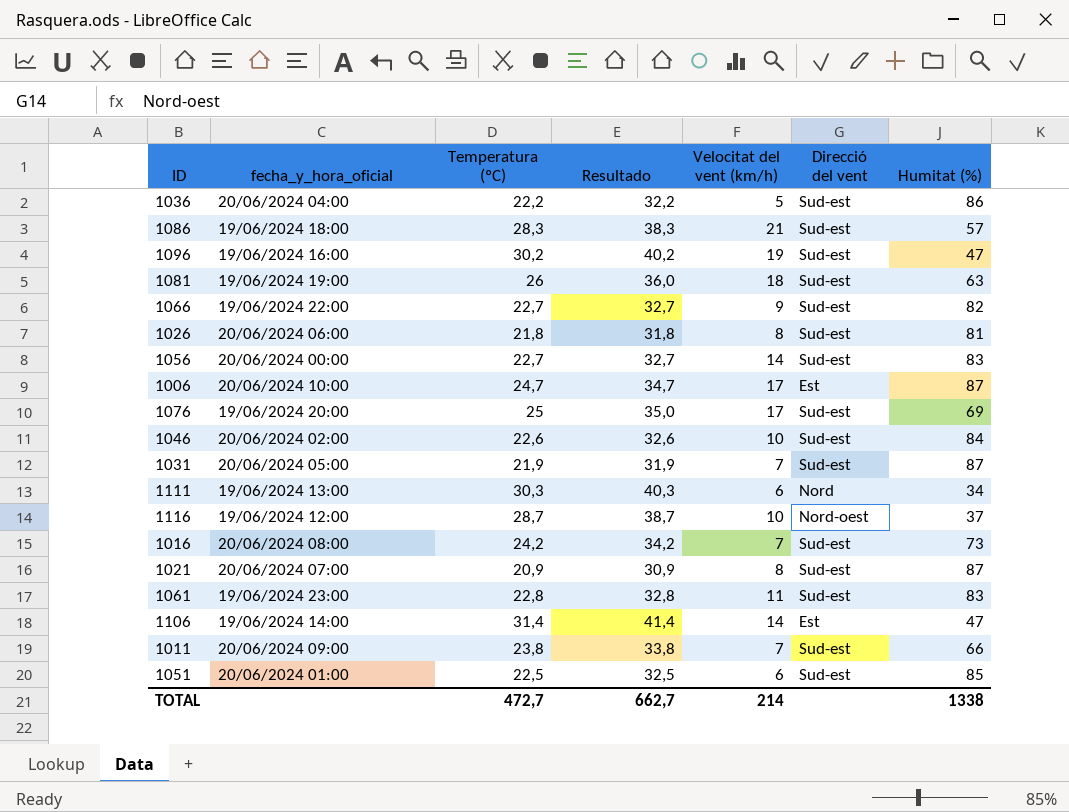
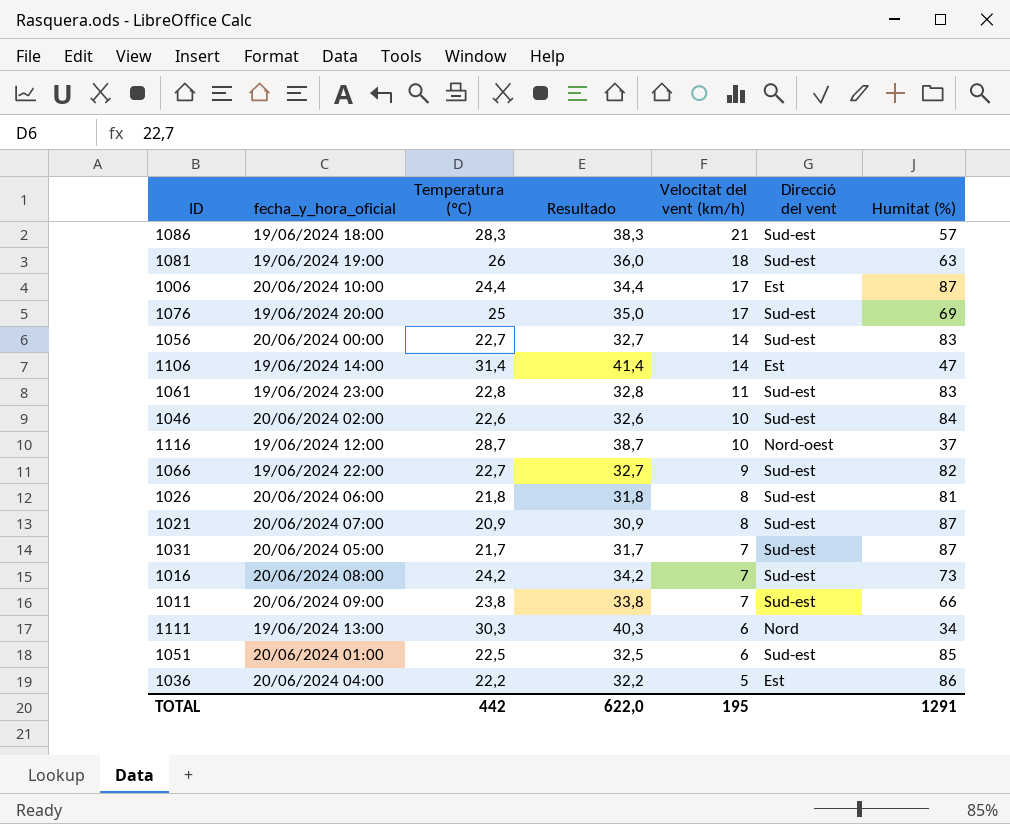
row order: none -> Velocitat del vent (km/h) descending
row 1096: 19/06/2024 16:00 | 30,2 | 40,2 | 19 | Sud-est | 47 -> none
1006 | Temperatura (ºC): 24,7 -> 24,4
1006 | Resultado: 34,7 -> 34,4
1031 | Temperatura (ºC): 21,9 -> 21,7
1031 | Resultado: 31,9 -> 31,7
1036 | Direcció del vent: Sud-est -> Est
TOTAL | Temperatura (ºC): 472,7 -> 442
TOTAL | Resultado: 662,7 -> 622,0
TOTAL | Velocitat del vent (km/h): 214 -> 195
TOTAL | Humitat (%): 1338 -> 1291

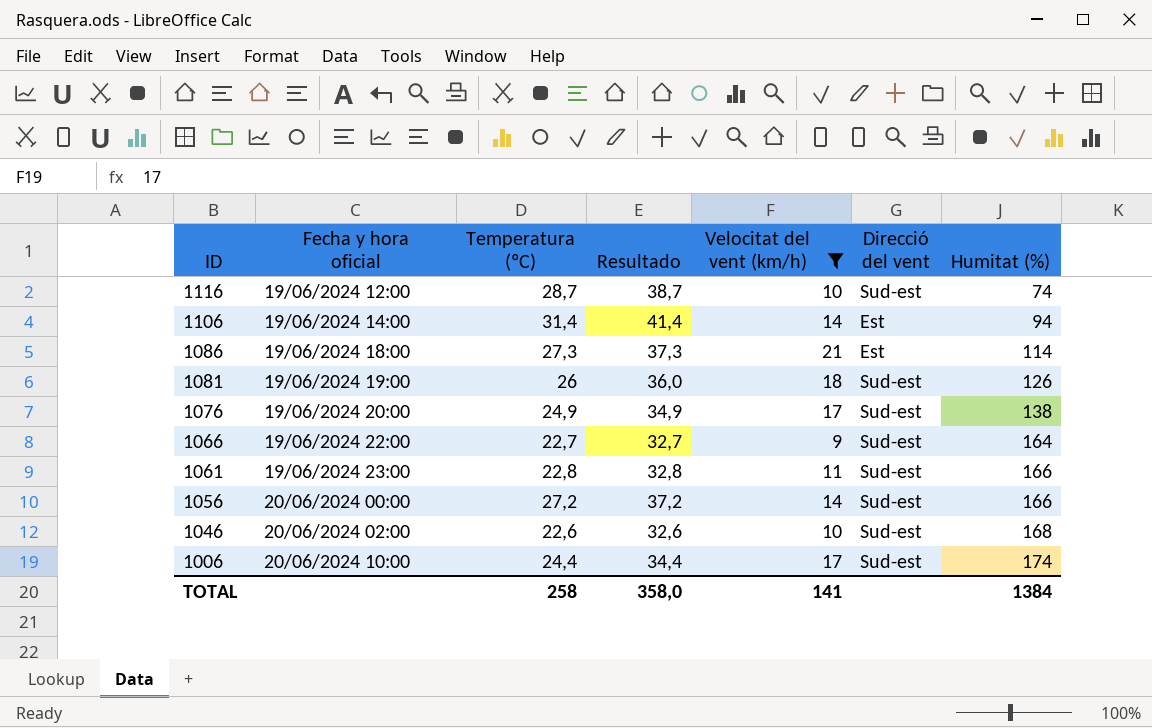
filter: none -> Velocitat del vent (km/h) >= 9
row order: Velocitat del vent (km/h) descending -> ID descending
column name: fecha_y_hora_oficial -> Fecha y hora oficial
1116 | Direcció del vent: Nord-oest -> Sud-est
1116 | Humitat (%): 37 -> 74
1106 | Humitat (%): 47 -> 94
1086 | Temperatura (ºC): 28,3 -> 27,3
1086 | Resultado: 38,3 -> 37,3
1086 | Direcció del vent: Sud-est -> Est
1086 | Humitat (%): 57 -> 114
1081 | Humitat (%): 63 -> 126
1076 | Temperatura (ºC): 25 -> 24,9
1076 | Resultado: 35,0 -> 34,9
1076 | Humitat (%): 69 -> 138
1066 | Humitat (%): 82 -> 164
1061 | Humitat (%): 83 -> 166
1056 | Temperatura (ºC): 22,7 -> 27,2
1056 | Resultado: 32,7 -> 37,2
1056 | Humitat (%): 83 -> 166
1046 | Humitat (%): 84 -> 168
1006 | Direcció del vent: Est -> Sud-est
1006 | Humitat (%): 87 -> 174
TOTAL | Temperatura (ºC): 442 -> 258
TOTAL | Resultado: 622,0 -> 358,0
TOTAL | Velocitat del vent (km/h): 195 -> 141
TOTAL | Humitat (%): 1291 -> 1384

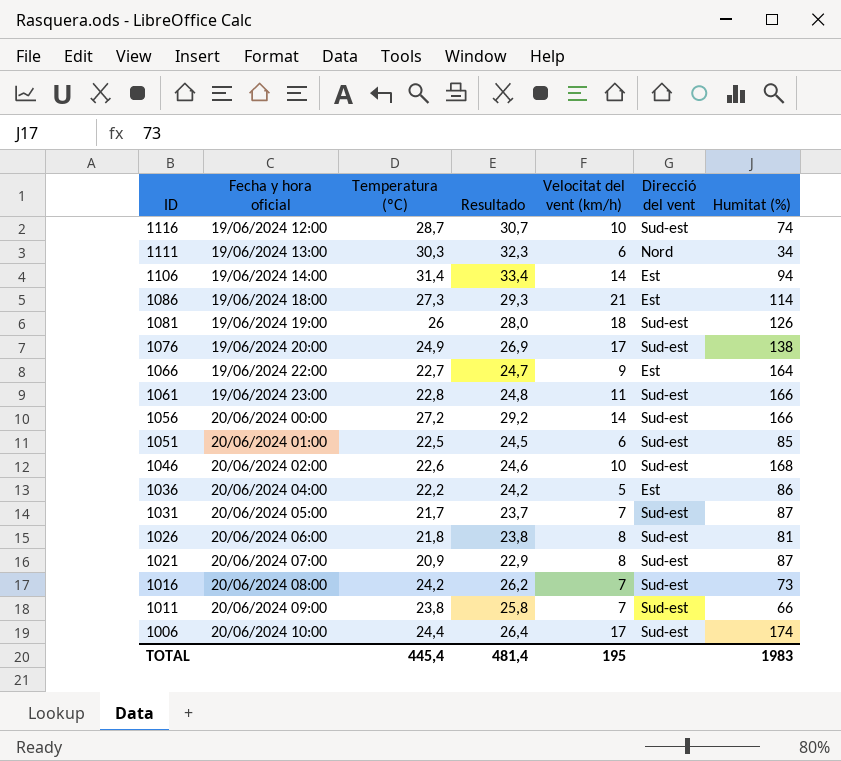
filter: Velocitat del vent (km/h) >= 9 -> none
column Resultado | formula: [Temperatura (ºC)] + 10 -> [Temperatura (ºC)] + 2
1066 | Direcció del vent: Sud-est -> Est
TOTAL | Temperatura (ºC): 258 -> 445,4
TOTAL | Resultado: 358,0 -> 481,4
TOTAL | Velocitat del vent (km/h): 141 -> 195
TOTAL | Humitat (%): 1384 -> 1983

